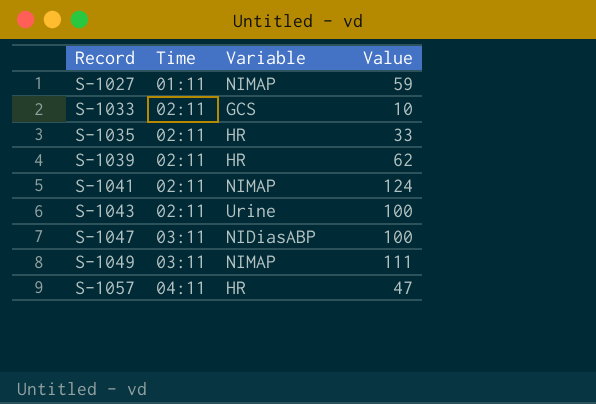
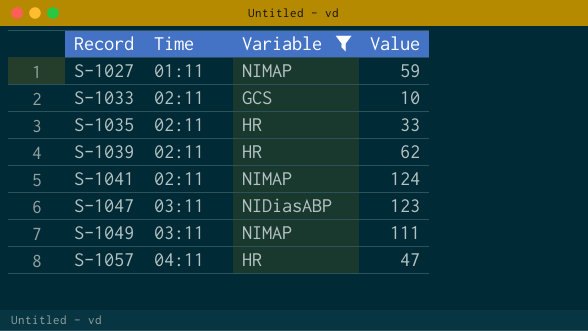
filter: none -> Variable != Urine
S-1047 | Value: 100 -> 123

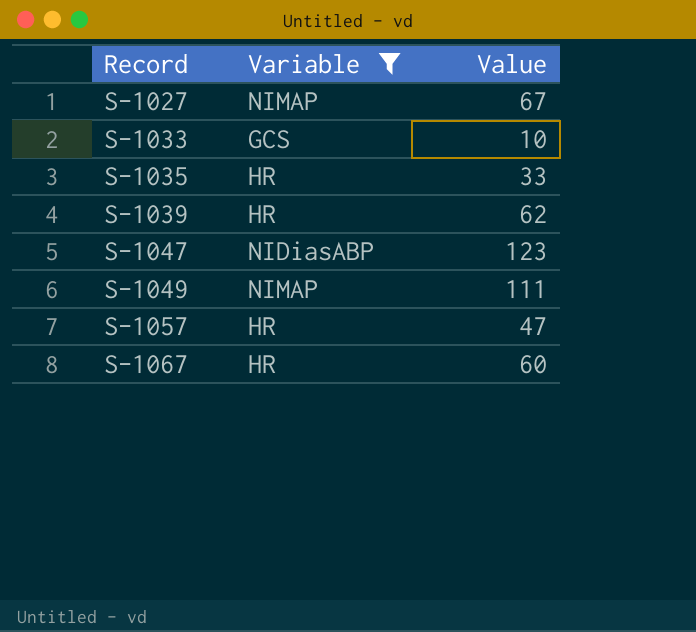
column Time | position: 2 -> none
row S-1041: 02:11 | NIMAP | 124 -> none
S-1027 | Value: 59 -> 67
row S-1067: none -> HR | 60

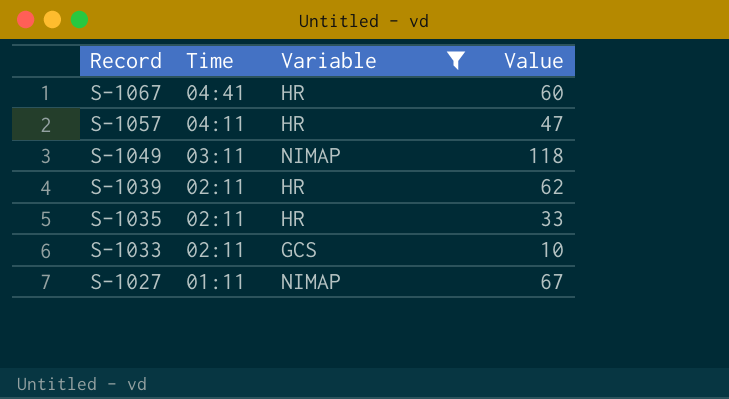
row order: Record ascending -> Record descending
column Time | position: none -> 2
row S-1047: NIDiasABP | 123 -> none
S-1049 | Value: 111 -> 118

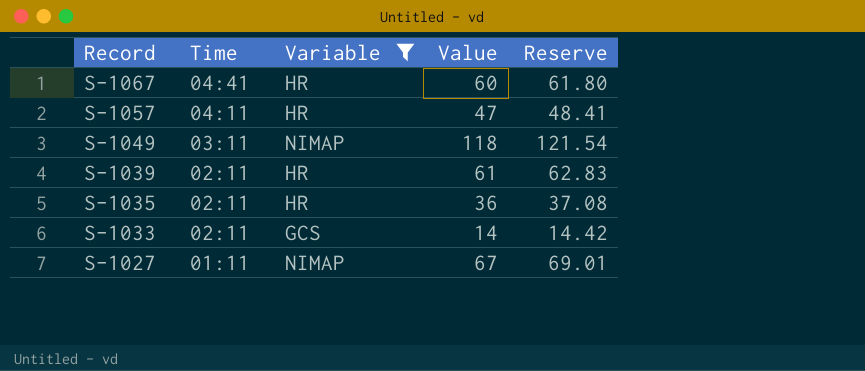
column Reserve | formula: none -> [Value] * 1.03
S-1039 | Value: 62 -> 61
S-1035 | Value: 33 -> 36
S-1033 | Value: 10 -> 14

